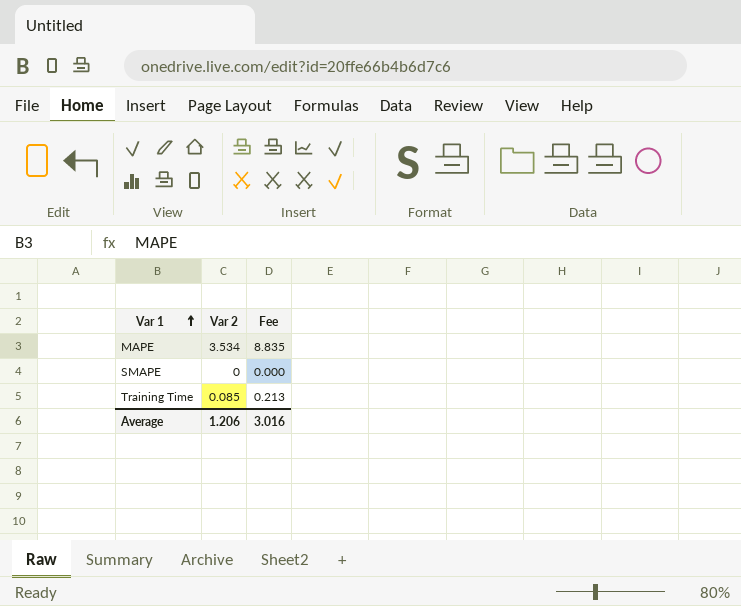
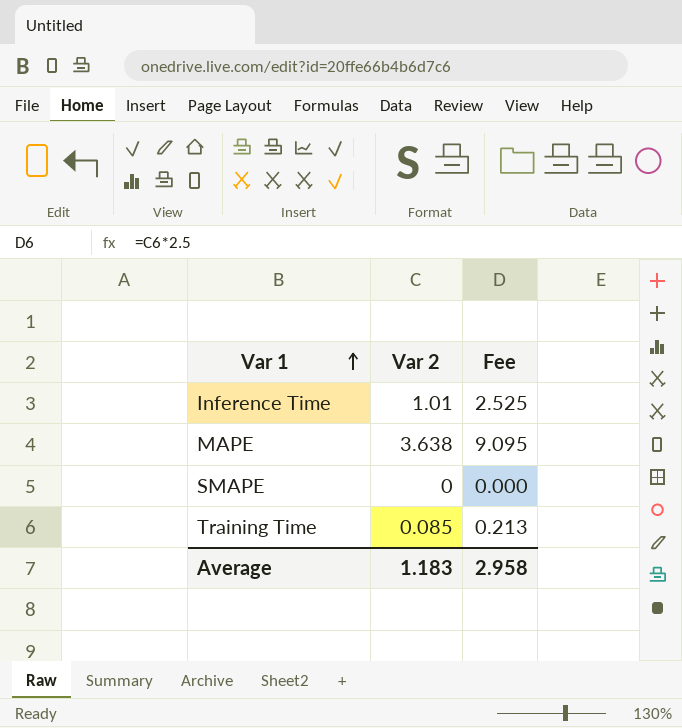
row Inference Time: none -> 1.01 | 2.525
MAPE | Var 2: 3.534 -> 3.638
MAPE | Fee: 8.835 -> 9.095
Average | Var 2: 1.206 -> 1.183
Average | Fee: 3.016 -> 2.958

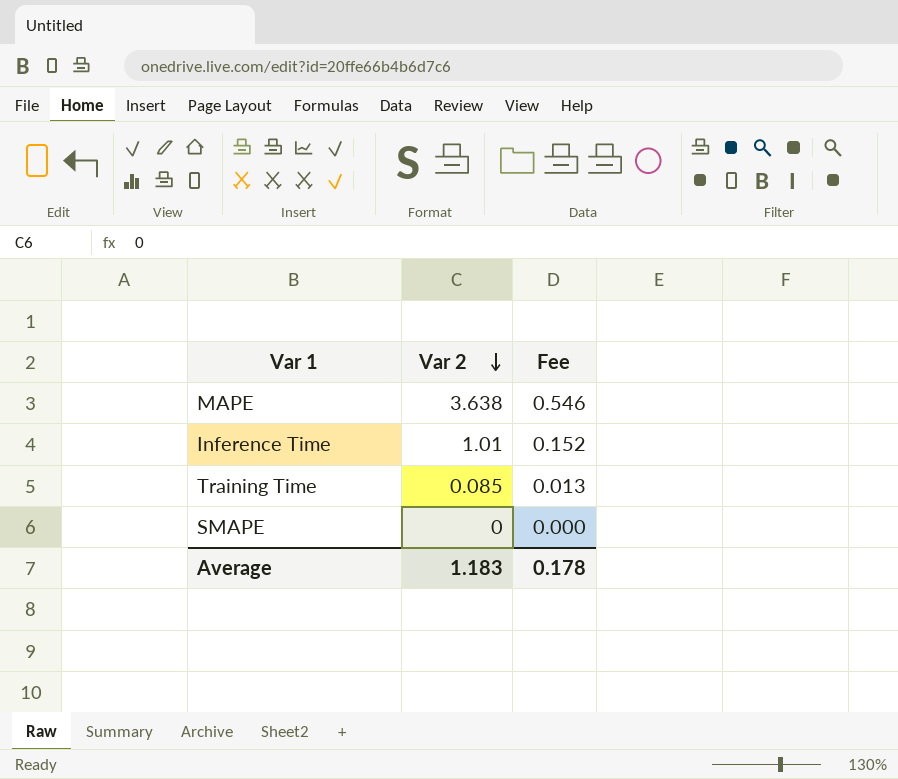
row order: Var 1 ascending -> Var 2 descending
column Fee | formula: [Var 2] * 2.5 -> [Var 2] * 0.15
Average | Fee: 2.958 -> 0.178

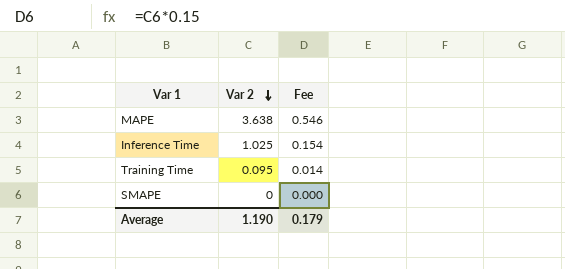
Inference Time | Var 2: 1.01 -> 1.025
Inference Time | Fee: 0.152 -> 0.154
Training Time | Var 2: 0.085 -> 0.095
Training Time | Fee: 0.013 -> 0.014
Average | Var 2: 1.183 -> 1.190
Average | Fee: 0.178 -> 0.179

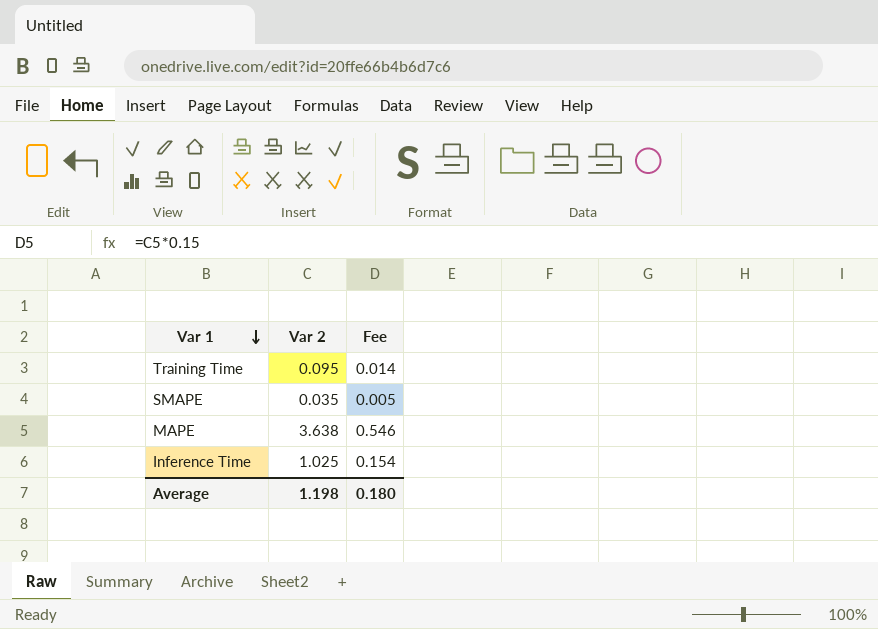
row order: Var 2 descending -> Var 1 descending
SMAPE | Var 2: 0 -> 0.035
SMAPE | Fee: 0.000 -> 0.005
Average | Var 2: 1.190 -> 1.198
Average | Fee: 0.179 -> 0.180

